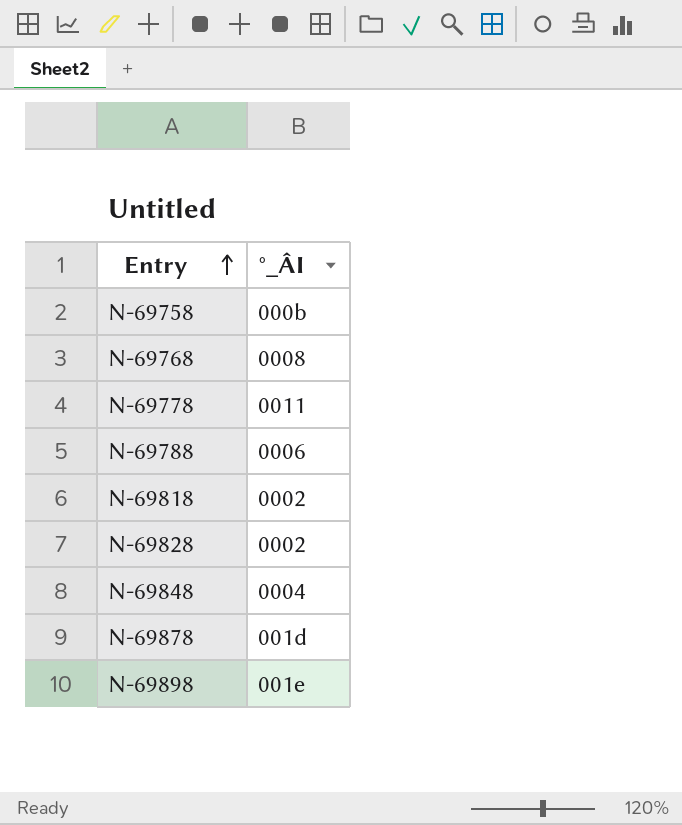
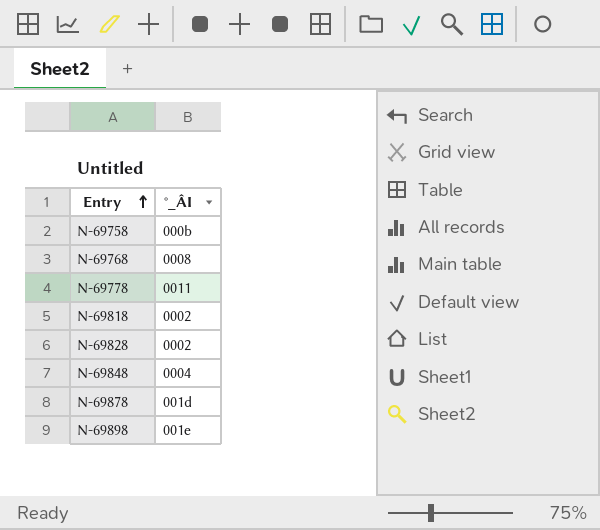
row N-69788: 0006 -> none

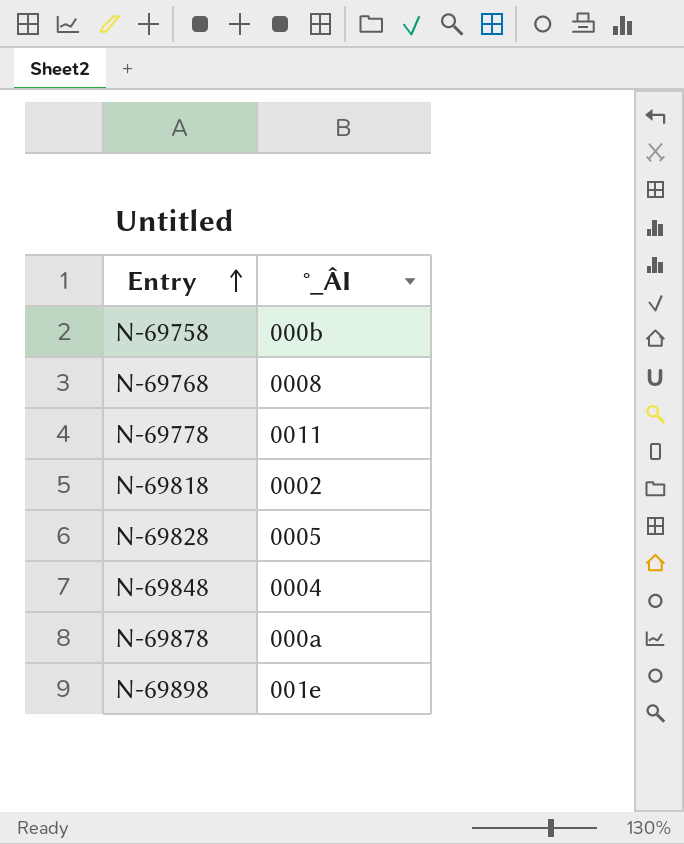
N-69828 | °_ÂI: 0002 -> 0005
N-69878 | °_ÂI: 001d -> 000a

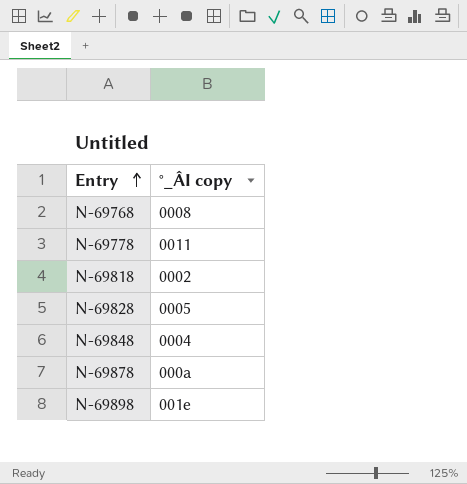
column name: °_ÂI -> °_ÂI copy
row N-69758: 000b -> none

